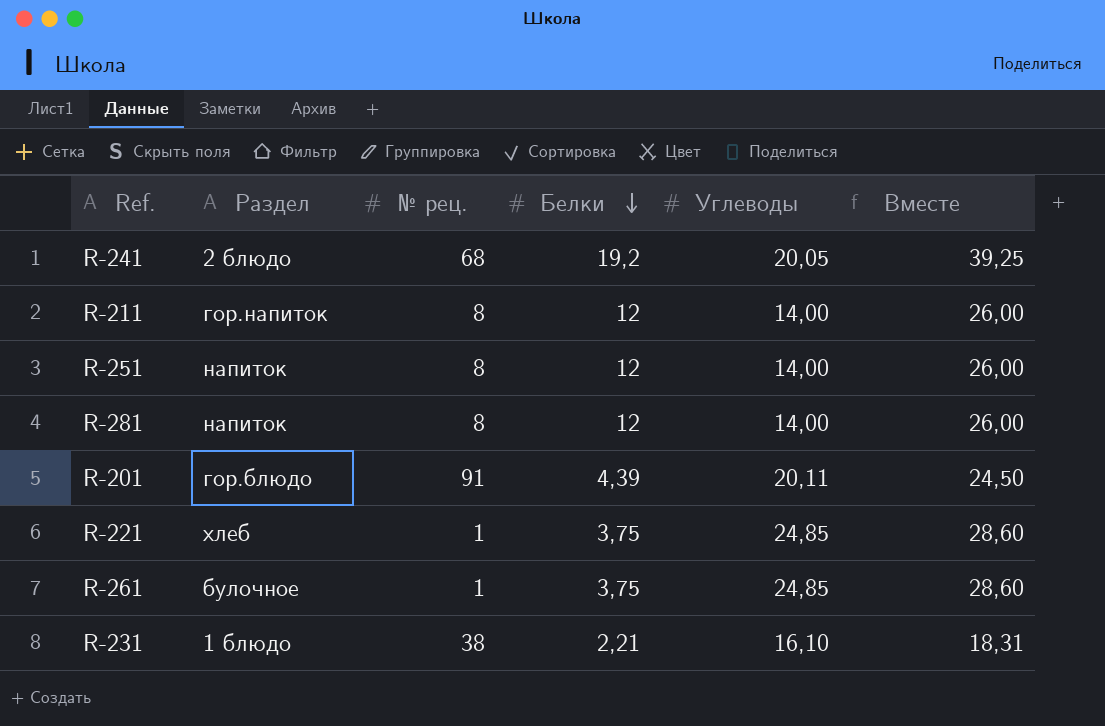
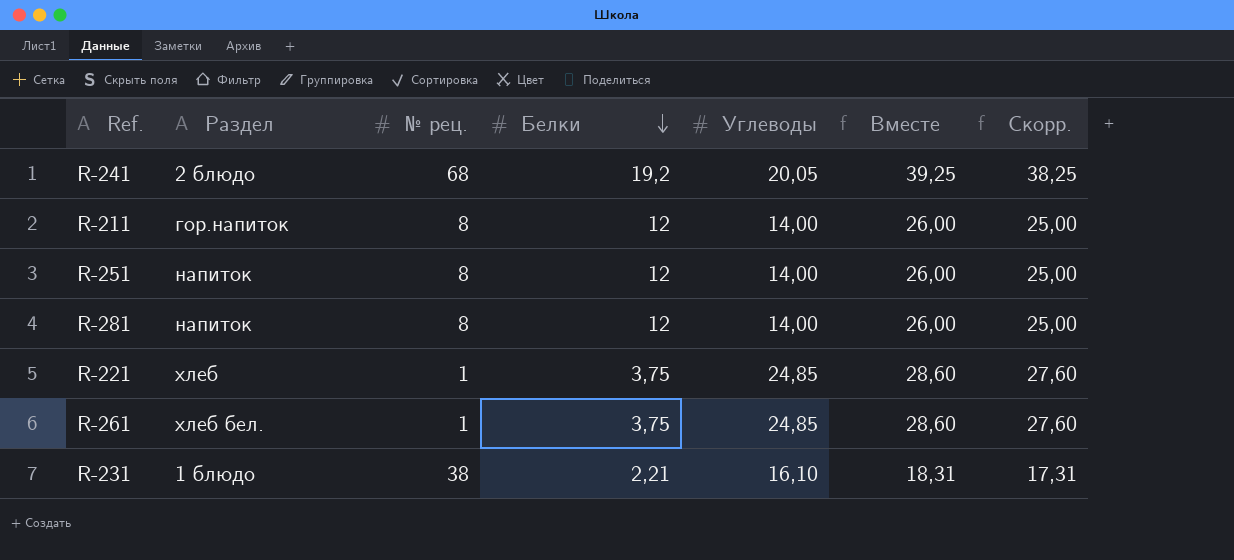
column Скорр. | formula: none -> [Вместе] - 1
row R-201: гор.блюдо | 91 | 4,39 | 20,11 | 24,50 -> none
R-261 | Раздел: булочное -> хлеб бел.

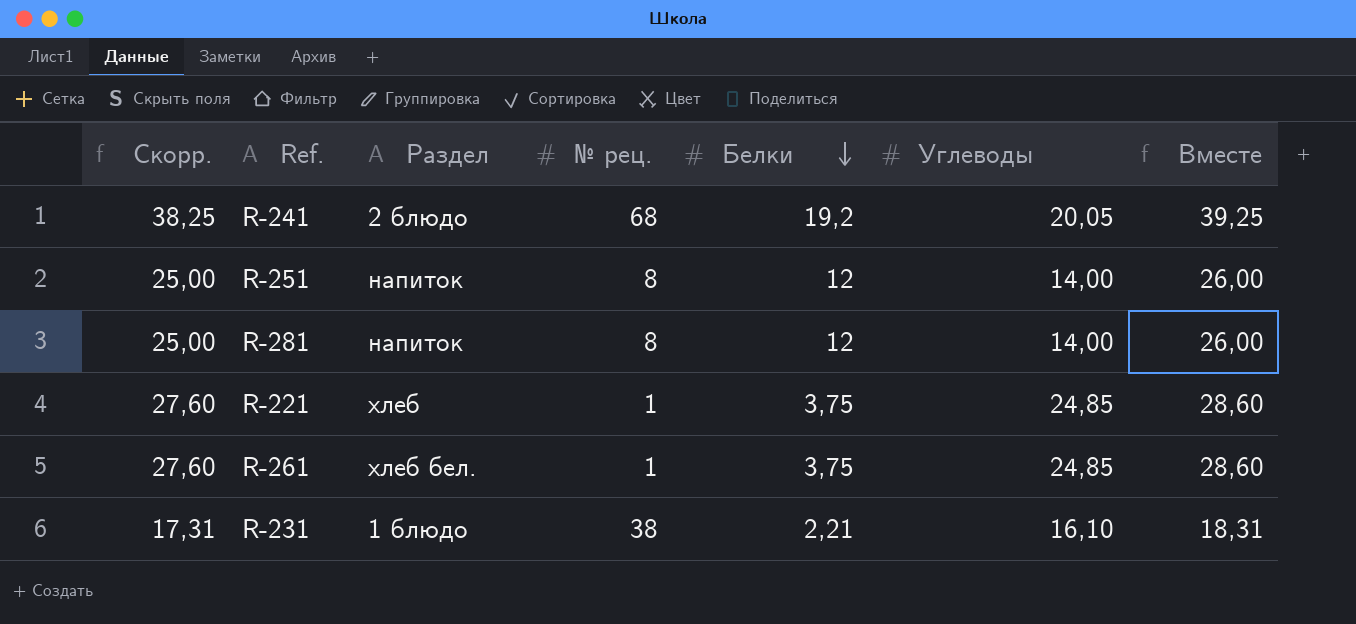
column Скорр. | position: 7 -> 1
row R-211: гор.напиток | 8 | 12 | 14,00 | 26,00 | 25,00 -> none

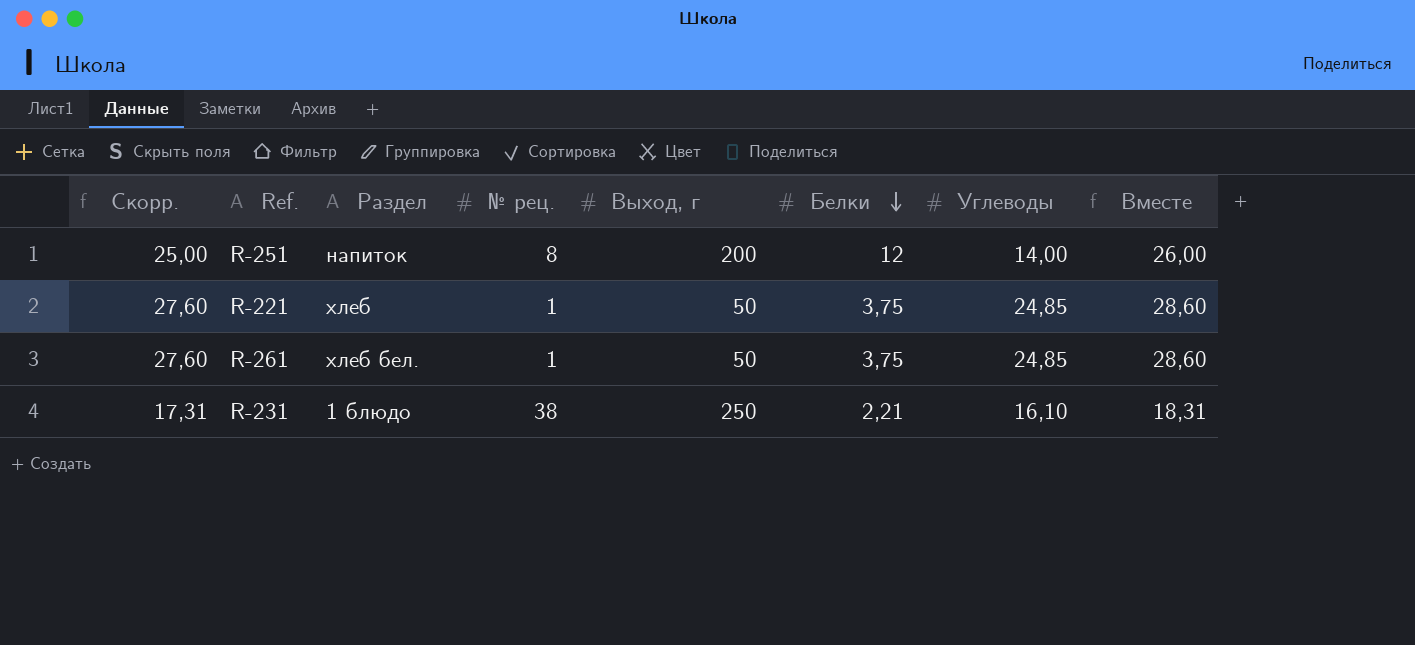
column Выход, г | position: none -> 5
row R-241: 38,25 | 2 блюдо | 68 | 19,2 | 20,05 | 39,25 -> none
row R-281: 25,00 | напиток | 8 | 12 | 14,00 | 26,00 -> none

